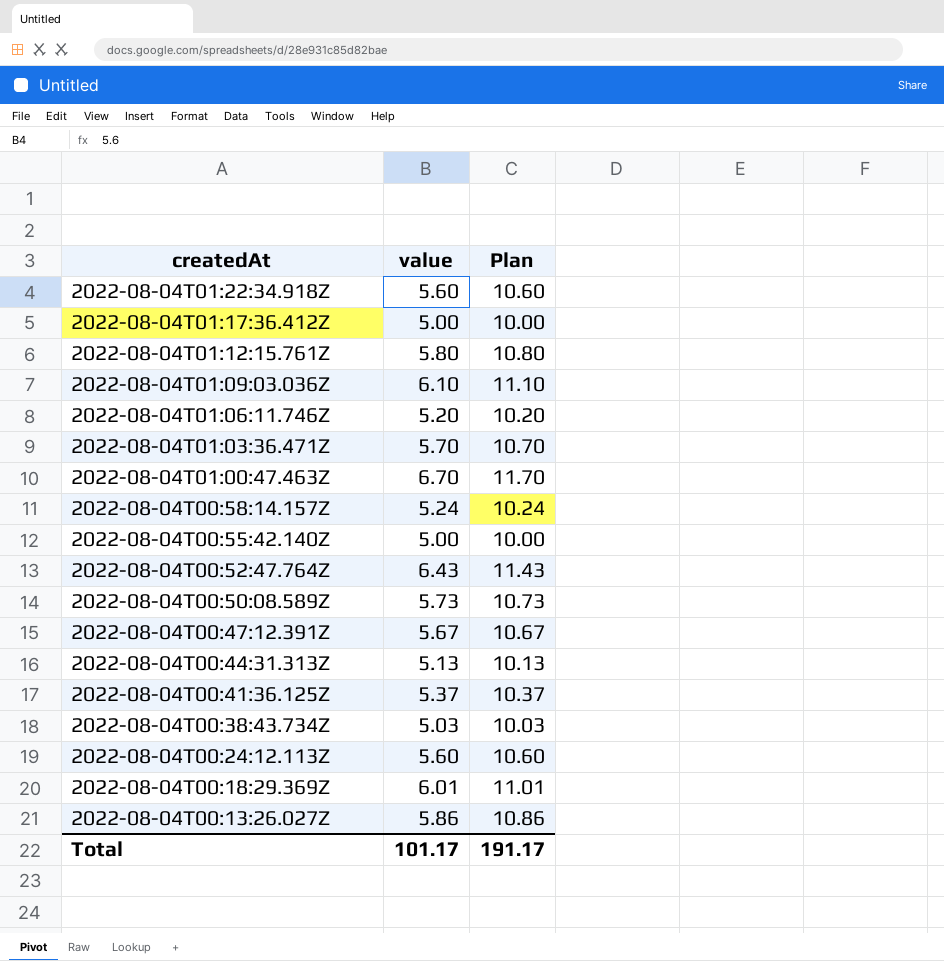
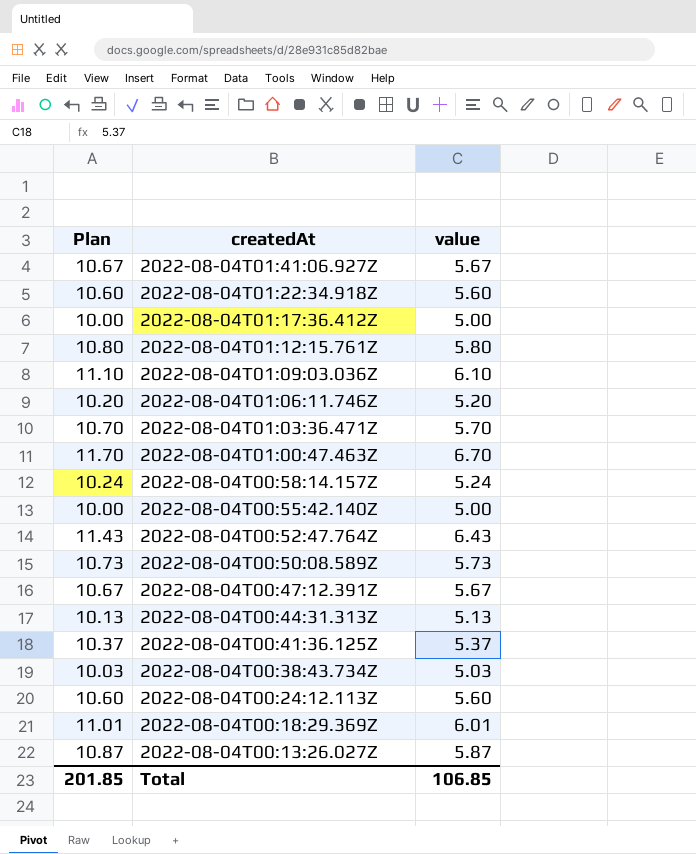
column Plan | position: 3 -> 1
row 2022-08-04T01:41:06.927Z: none -> 10.67 | 5.67
2022-08-04T00:13:26.027Z | Plan: 10.86 -> 10.87
2022-08-04T00:13:26.027Z | value: 5.86 -> 5.87
Total | Plan: 191.17 -> 201.85
Total | value: 101.17 -> 106.85

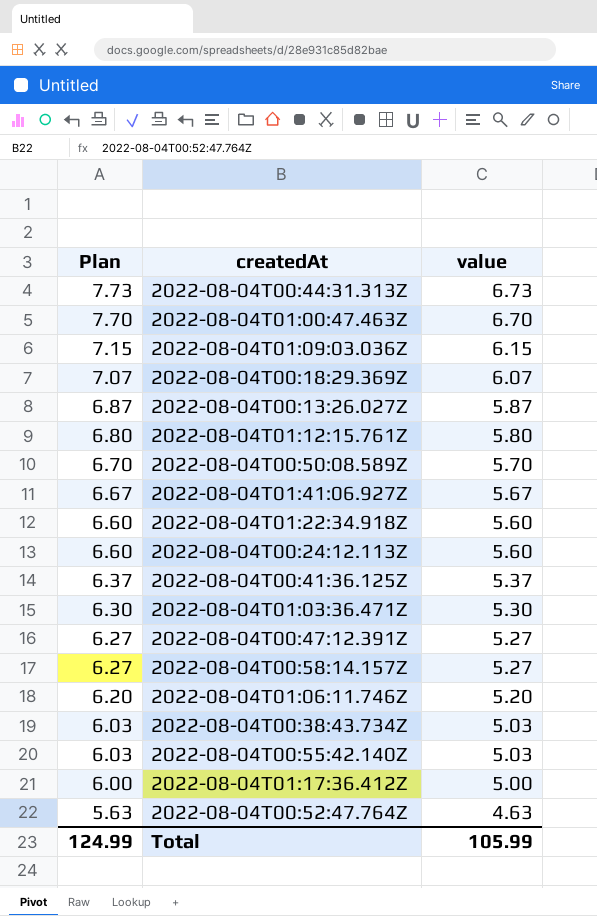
row order: createdAt descending -> Plan descending
column Plan | formula: [value] + 5 -> [value] + 1
2022-08-04T00:44:31.313Z | value: 5.13 -> 6.73
2022-08-04T01:09:03.036Z | value: 6.10 -> 6.15
2022-08-04T00:18:29.369Z | value: 6.01 -> 6.07
2022-08-04T00:50:08.589Z | value: 5.73 -> 5.70
2022-08-04T01:03:36.471Z | value: 5.70 -> 5.30
2022-08-04T00:47:12.391Z | value: 5.67 -> 5.27
2022-08-04T00:58:14.157Z | value: 5.24 -> 5.27
2022-08-04T00:55:42.140Z | value: 5.00 -> 5.03
2022-08-04T00:52:47.764Z | value: 6.43 -> 4.63
Total | Plan: 201.85 -> 124.99
Total | value: 106.85 -> 105.99

